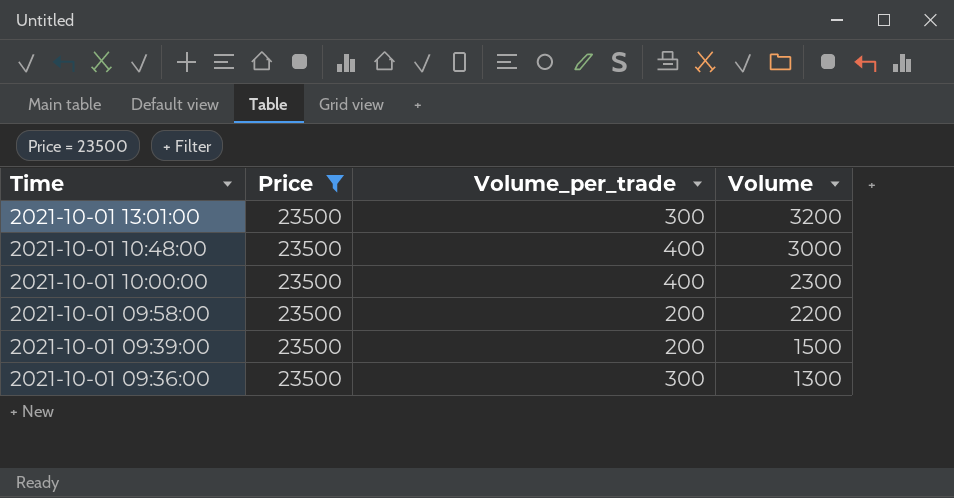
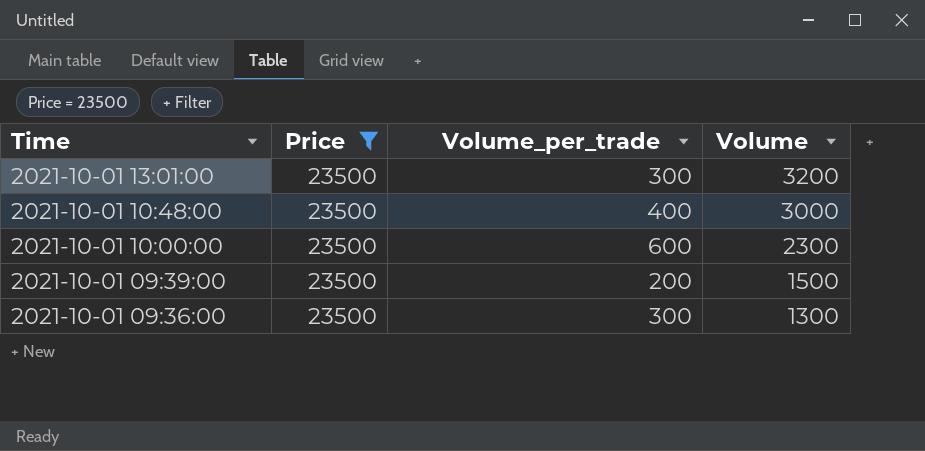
row 2021-10-01 09:58:00: 23500 | 200 | 2200 -> none
2021-10-01 10:00:00 | Volume_per_trade: 400 -> 600

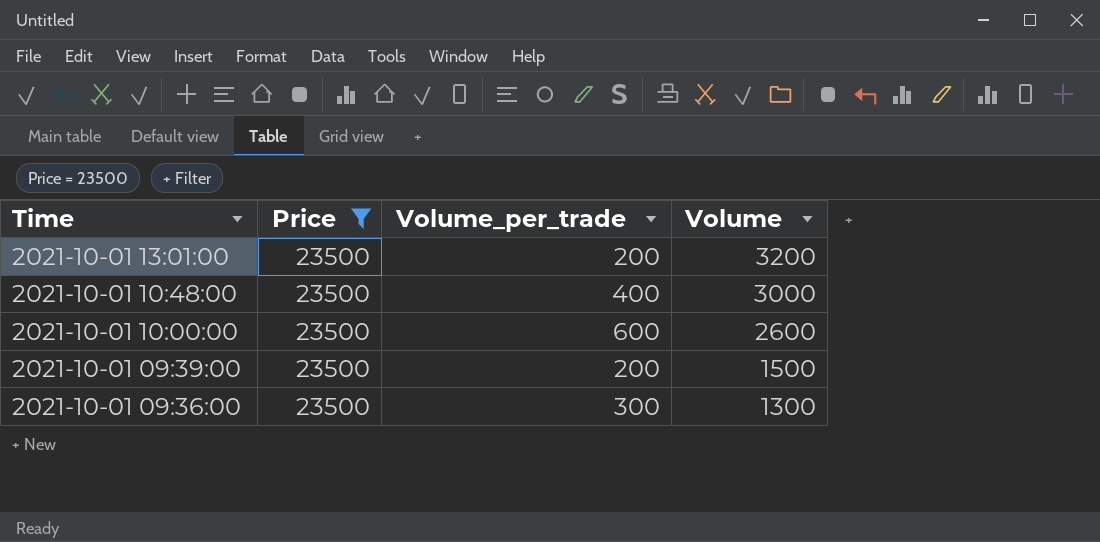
2021-10-01 13:01:00 | Volume_per_trade: 300 -> 200
2021-10-01 10:00:00 | Volume: 2300 -> 2600

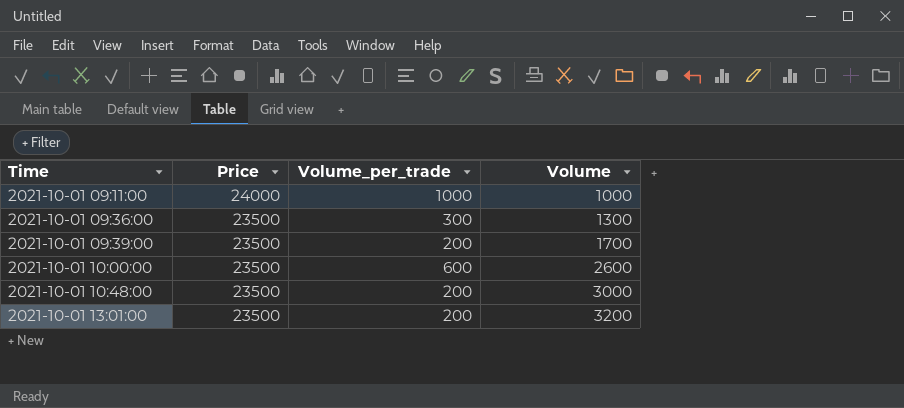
filter: Price = 23500 -> none
row order: Time descending -> Time ascending
2021-10-01 09:39:00 | Volume: 1500 -> 1700
2021-10-01 10:48:00 | Volume_per_trade: 400 -> 200

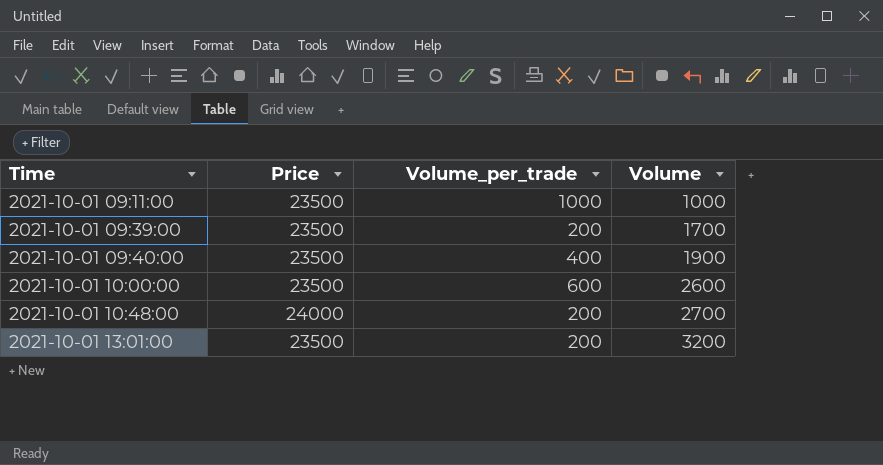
row 2021-10-01 09:36:00: 23500 | 300 | 1300 -> none
2021-10-01 09:11:00 | Price: 24000 -> 23500
row 2021-10-01 09:40:00: none -> 23500 | 400 | 1900
2021-10-01 10:48:00 | Price: 23500 -> 24000
2021-10-01 10:48:00 | Volume: 3000 -> 2700

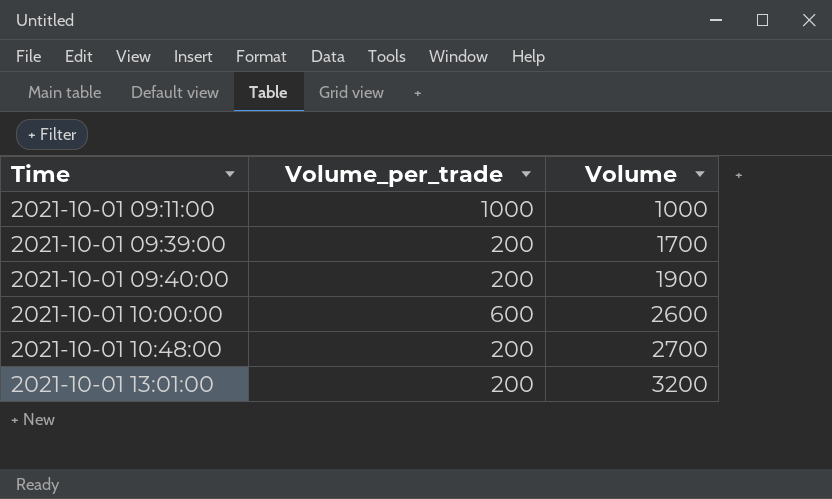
column Price | position: 2 -> none
2021-10-01 09:40:00 | Volume_per_trade: 400 -> 200

